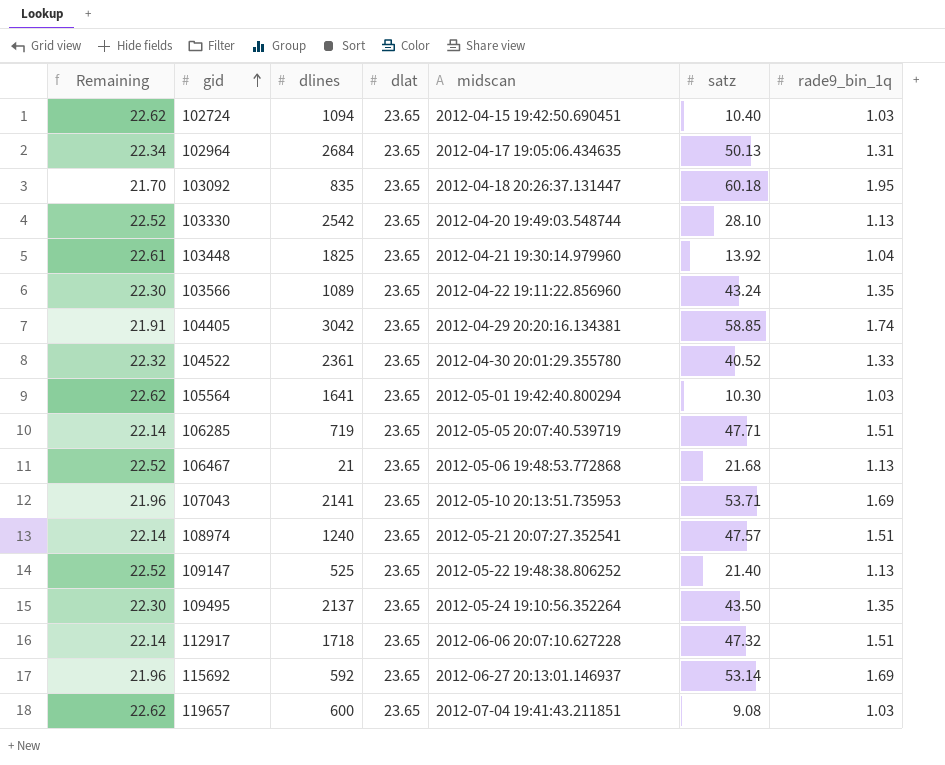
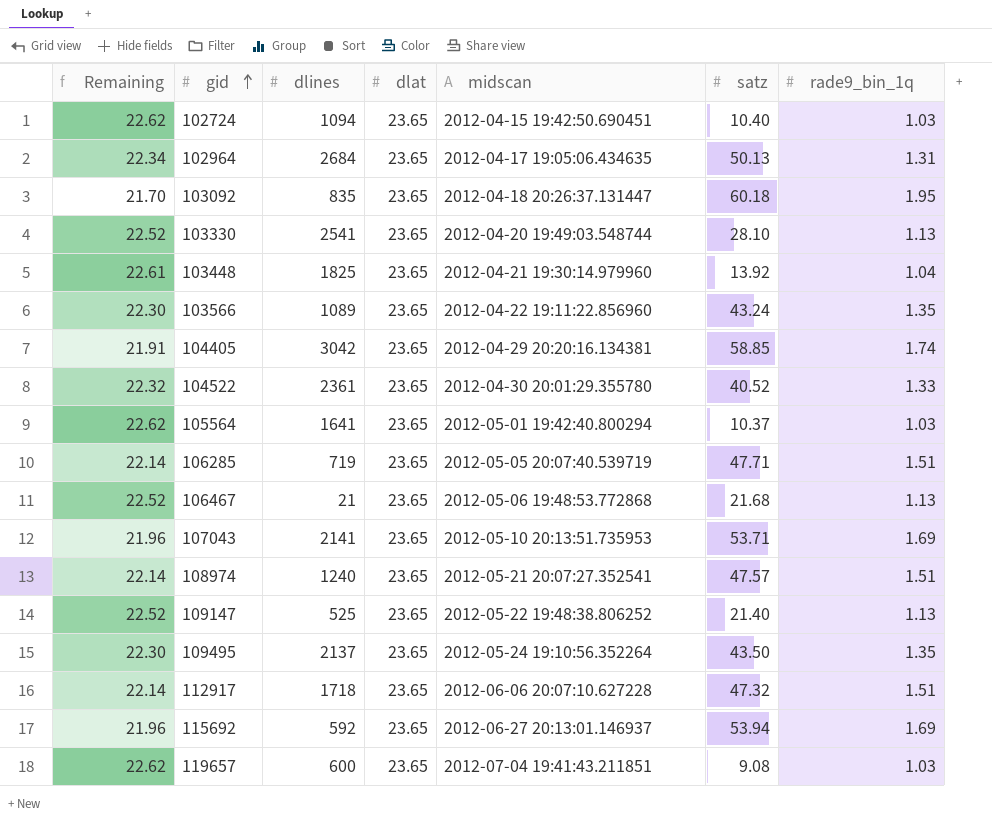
103330 | dlines: 2542 -> 2541
105564 | satz: 10.30 -> 10.37
115692 | satz: 53.14 -> 53.94

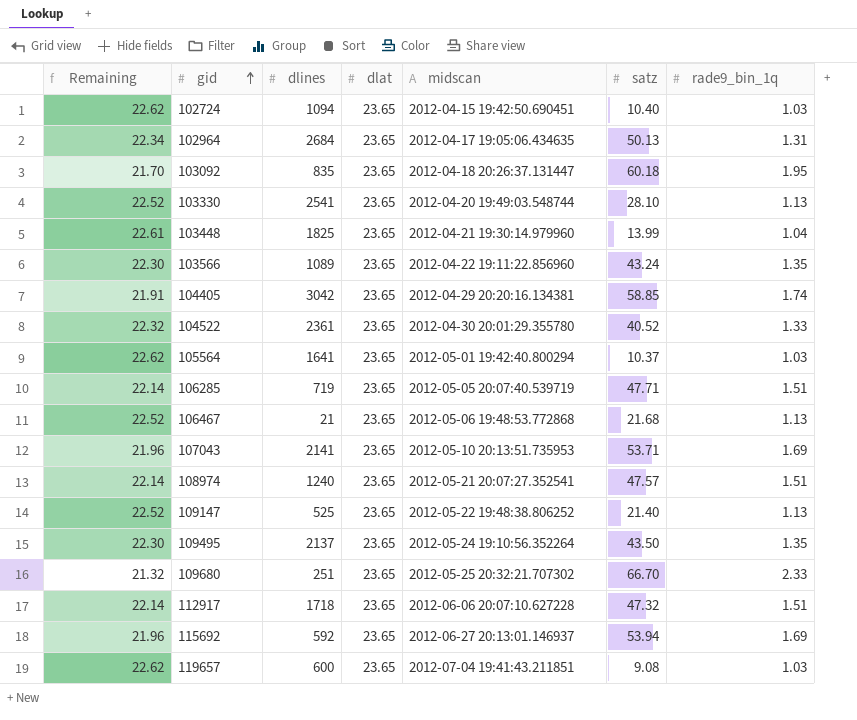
103448 | satz: 13.92 -> 13.99
row 109680: none -> 21.32 | 251 | 23.65 | 2012-05-25 20:32:21.707302 | 66.70 | 2.33

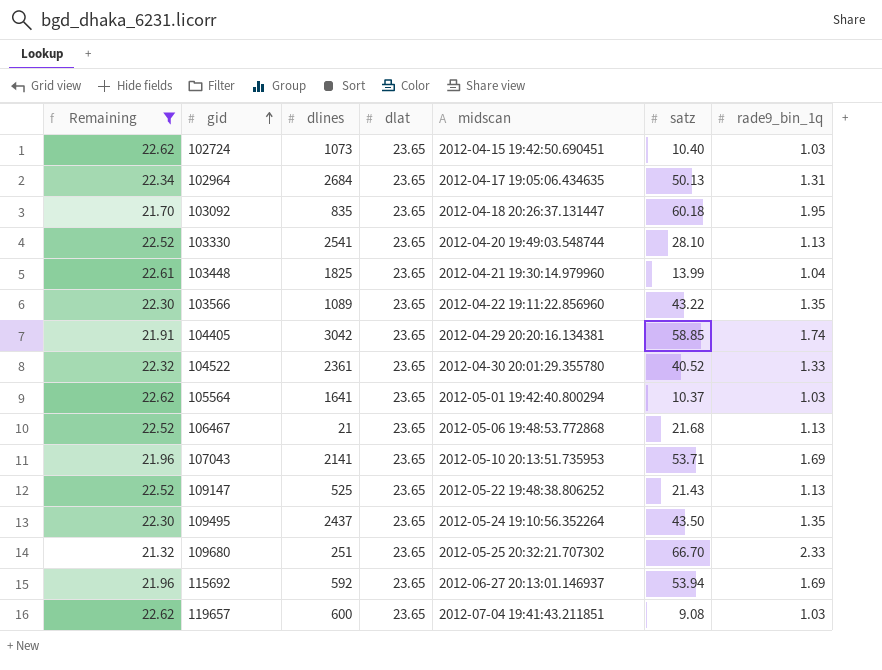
filter: none -> Remaining != 22.14
102724 | dlines: 1094 -> 1073
103566 | satz: 43.24 -> 43.22
109147 | satz: 21.40 -> 21.43
109495 | dlines: 2137 -> 2437

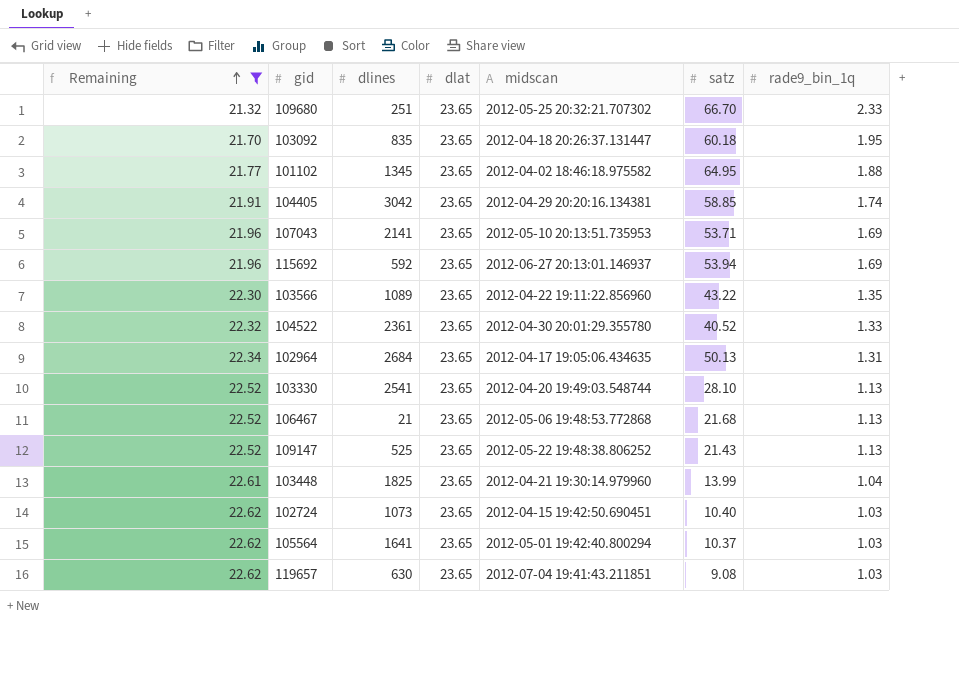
row order: gid ascending -> Remaining ascending
row 109495: 22.30 | 2437 | 23.65 | 2012-05-24 19:10:56.352264 | 43.50 | 1.35 -> none
row 101102: none -> 21.77 | 1345 | 23.65 | 2012-04-02 18:46:18.975582 | 64.95 | 1.88
119657 | dlines: 600 -> 630

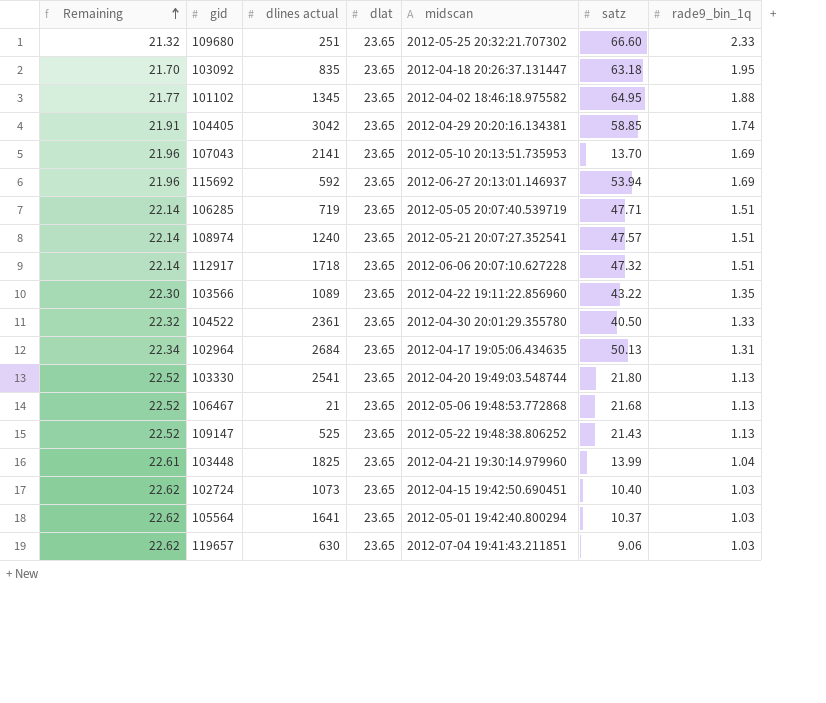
filter: Remaining != 22.14 -> none
column name: dlines -> dlines actual
109680 | satz: 66.70 -> 66.60
103092 | satz: 60.18 -> 63.18
107043 | satz: 53.71 -> 13.70
104522 | satz: 40.52 -> 40.50
103330 | satz: 28.10 -> 21.80
119657 | satz: 9.08 -> 9.06

